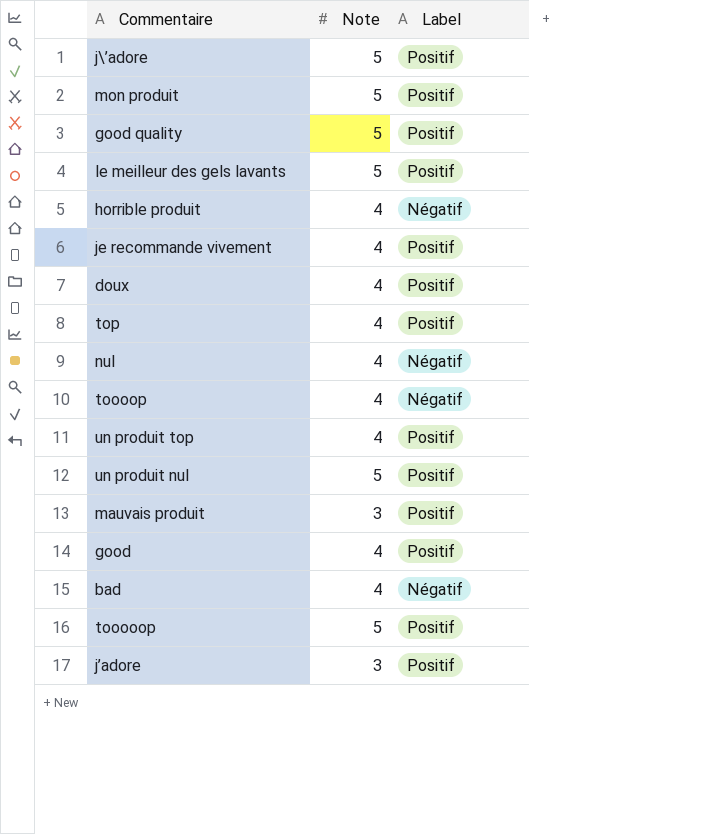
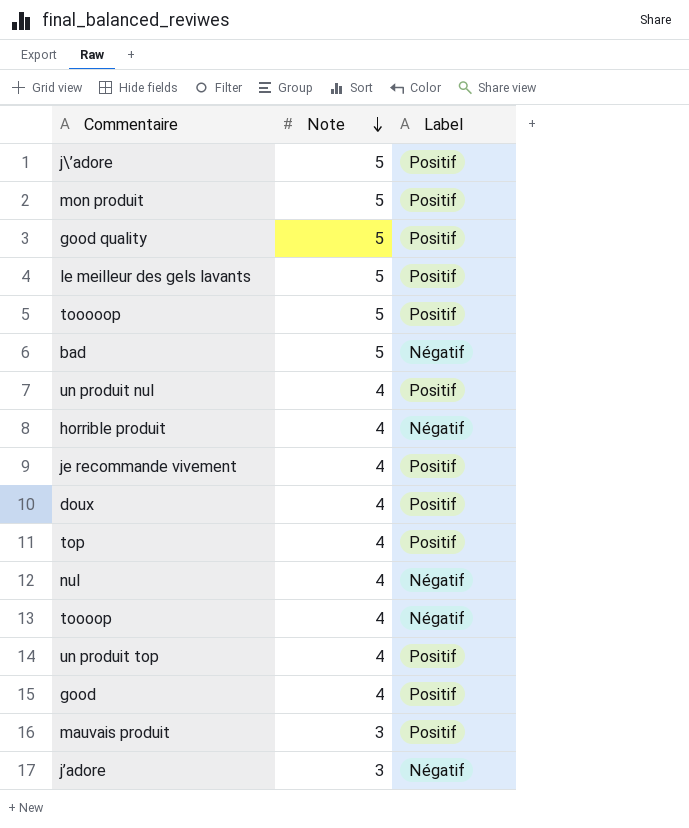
row order: none -> Note descending
bad | Note: 4 -> 5
un produit nul | Note: 5 -> 4
j’adore | Label: Positif -> Négatif

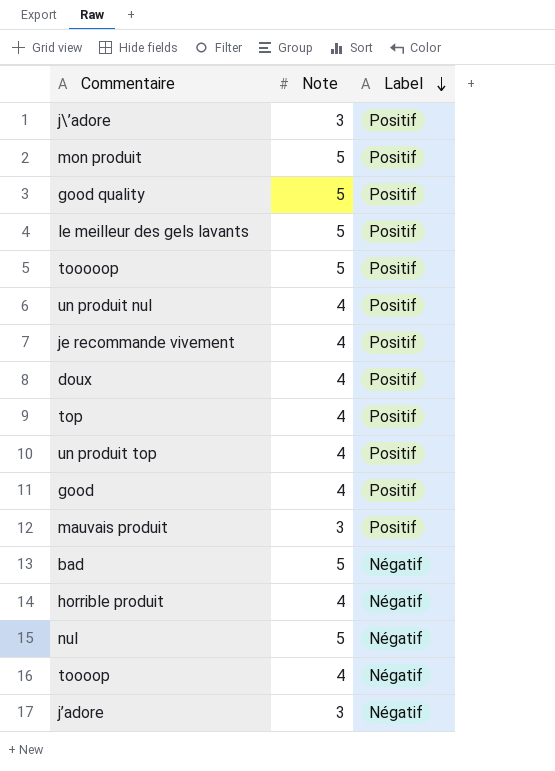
row order: Note descending -> Label descending
j\’adore | Note: 5 -> 3
nul | Note: 4 -> 5

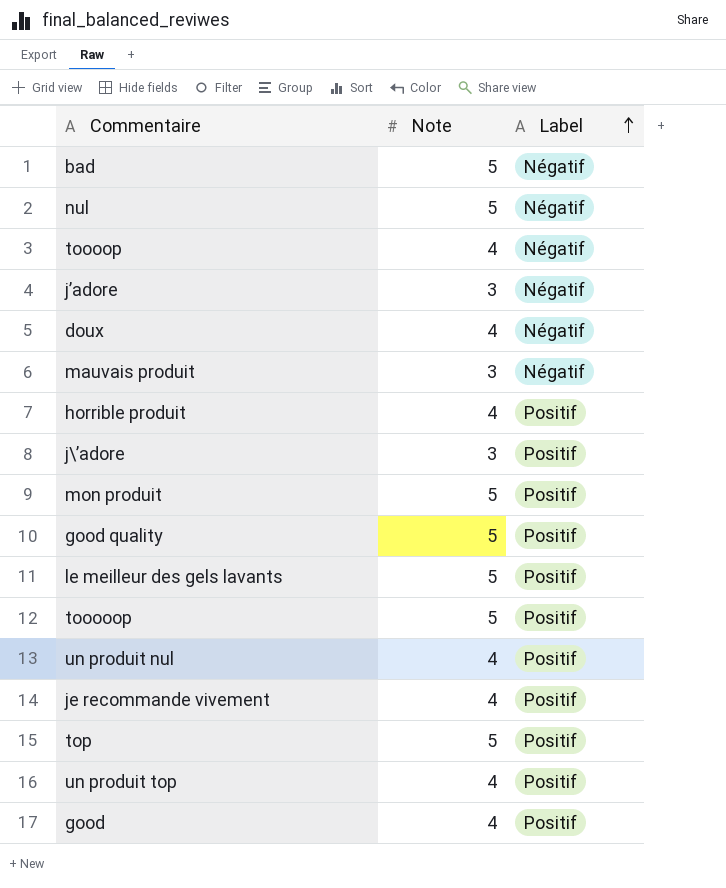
row order: Label descending -> Label ascending
doux | Label: Positif -> Négatif
mauvais produit | Label: Positif -> Négatif
horrible produit | Label: Négatif -> Positif
top | Note: 4 -> 5

